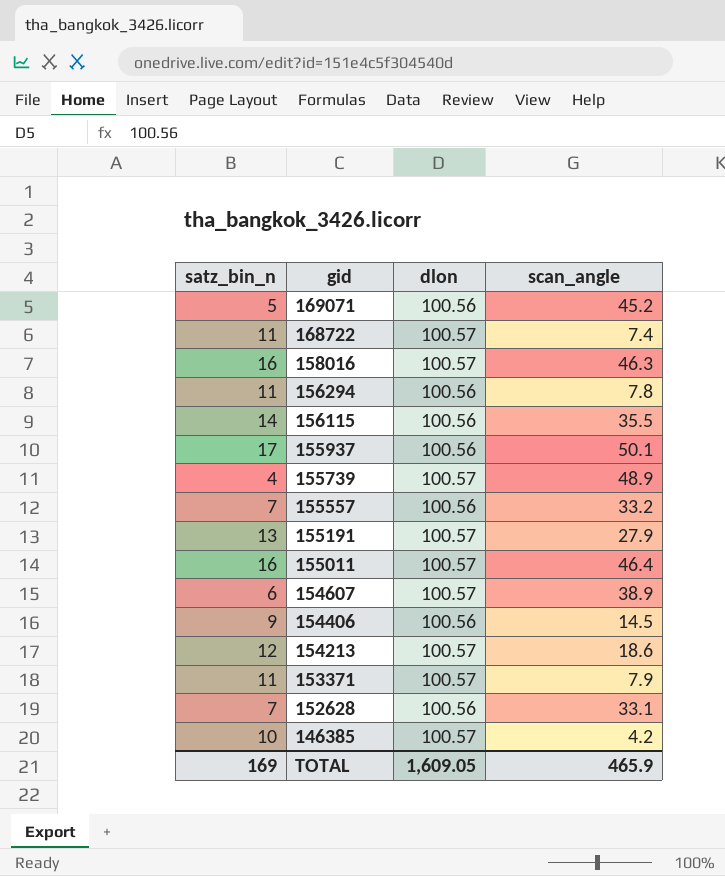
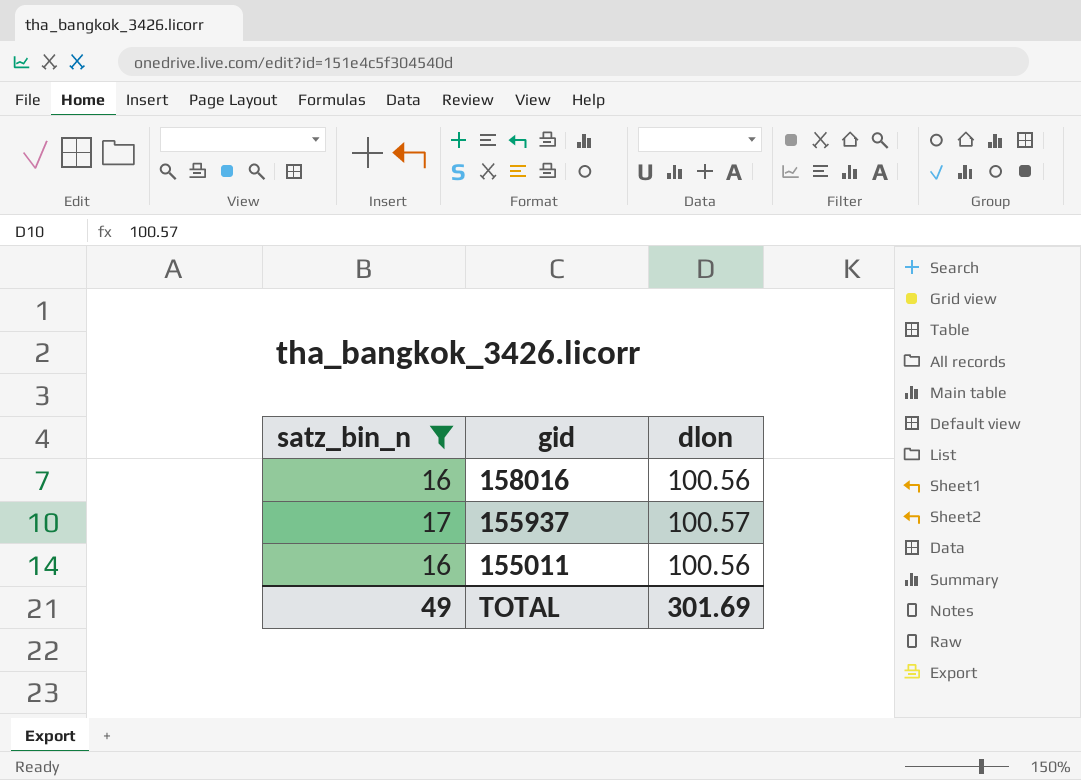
filter: none -> satz_bin_n >= 16
column scan_angle | position: 4 -> none
158016 | dlon: 100.57 -> 100.56
155937 | dlon: 100.56 -> 100.57
155011 | dlon: 100.57 -> 100.56
TOTAL | satz_bin_n: 169 -> 49
TOTAL | dlon: 1,609.05 -> 301.69

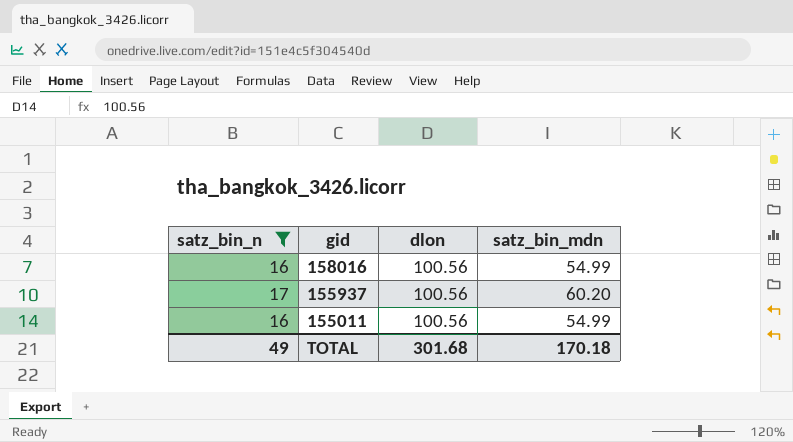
column satz_bin_mdn | position: none -> 4
155937 | dlon: 100.57 -> 100.56
TOTAL | dlon: 301.69 -> 301.68

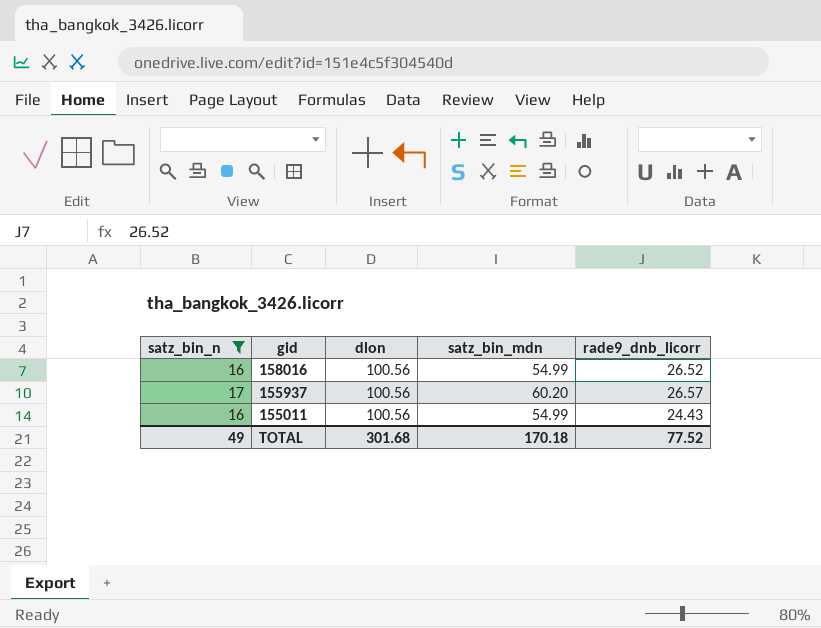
column rade9_dnb_licorr | position: none -> 5

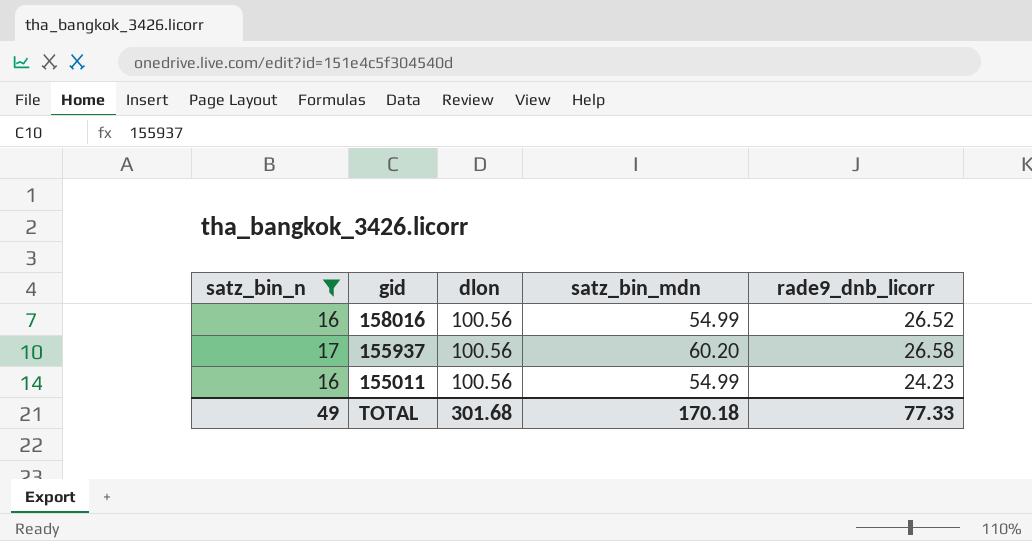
155937 | rade9_dnb_licorr: 26.57 -> 26.58
155011 | rade9_dnb_licorr: 24.43 -> 24.23
TOTAL | rade9_dnb_licorr: 77.52 -> 77.33

